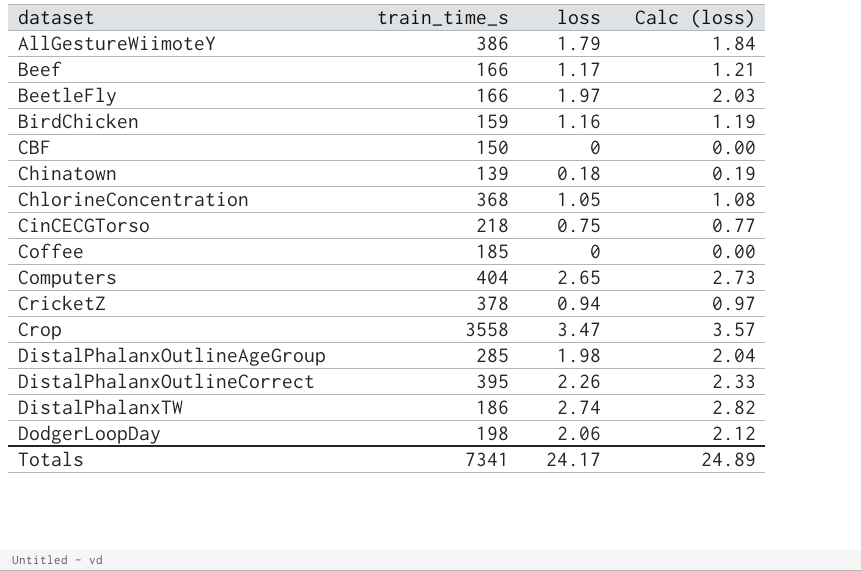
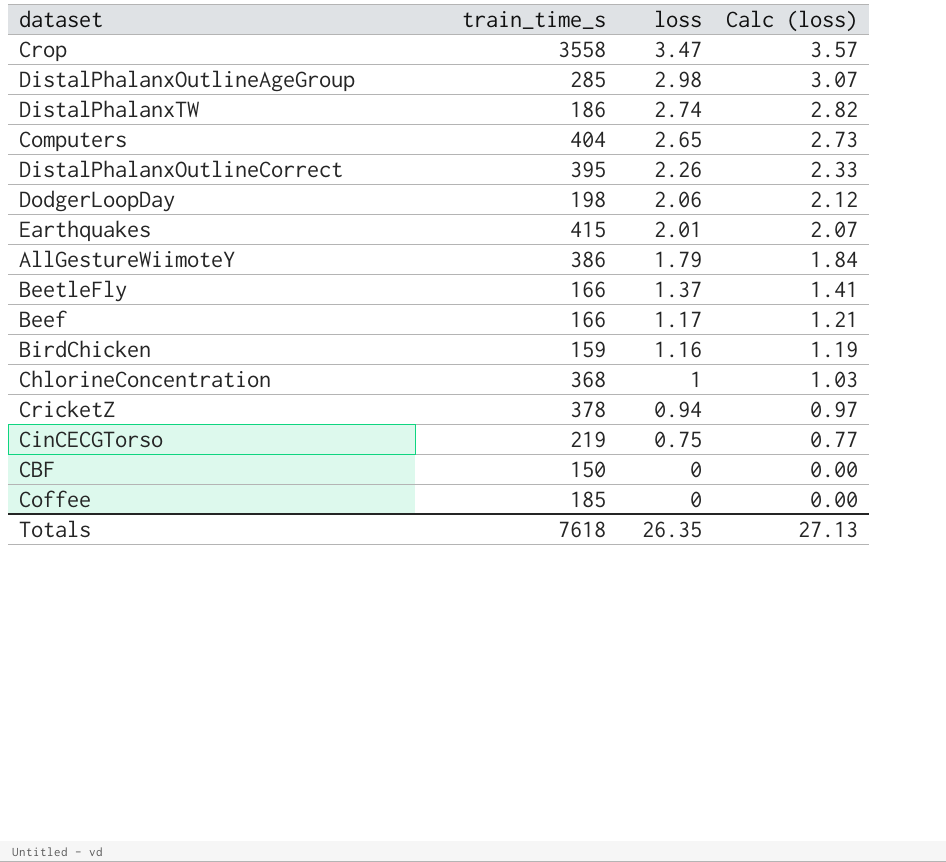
row order: dataset ascending -> loss descending
row Chinatown: 139 | 0.18 | 0.19 -> none
DistalPhalanxOutlineAgeGroup | loss: 1.98 -> 2.98
DistalPhalanxOutlineAgeGroup | Calc (loss): 2.04 -> 3.07
row Earthquakes: none -> 415 | 2.01 | 2.07
BeetleFly | loss: 1.97 -> 1.37
BeetleFly | Calc (loss): 2.03 -> 1.41
ChlorineConcentration | loss: 1.05 -> 1
ChlorineConcentration | Calc (loss): 1.08 -> 1.03
CinCECGTorso | train_time_s: 218 -> 219
Totals | train_time_s: 7341 -> 7618
Totals | loss: 24.17 -> 26.35
Totals | Calc (loss): 24.89 -> 27.13

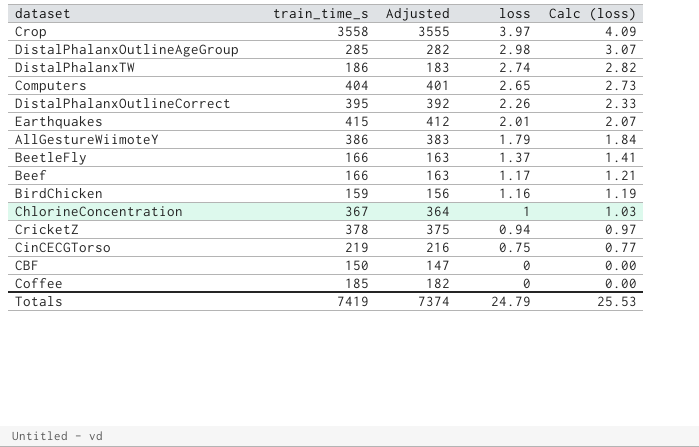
column Adjusted | formula: none -> [train_time_s] - 3
row DodgerLoopDay: 198 | 2.06 | 2.12 -> none
Crop | loss: 3.47 -> 3.97
Crop | Calc (loss): 3.57 -> 4.09
ChlorineConcentration | train_time_s: 368 -> 367
Totals | train_time_s: 7618 -> 7419
Totals | loss: 26.35 -> 24.79
Totals | Calc (loss): 27.13 -> 25.53

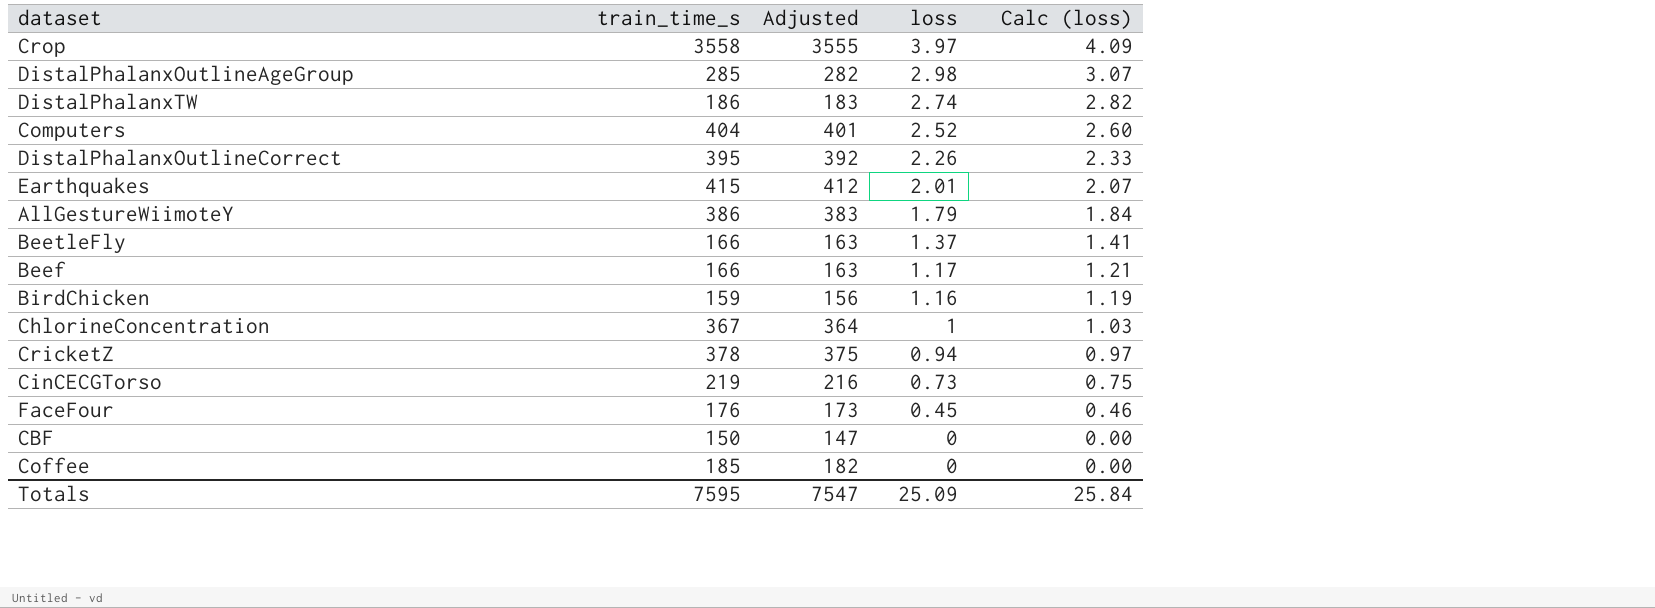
Computers | loss: 2.65 -> 2.52
Computers | Calc (loss): 2.73 -> 2.60
CinCECGTorso | loss: 0.75 -> 0.73
CinCECGTorso | Calc (loss): 0.77 -> 0.75
row FaceFour: none -> 176 | 173 | 0.45 | 0.46
Totals | train_time_s: 7419 -> 7595
Totals | Adjusted: 7374 -> 7547
Totals | loss: 24.79 -> 25.09
Totals | Calc (loss): 25.53 -> 25.84

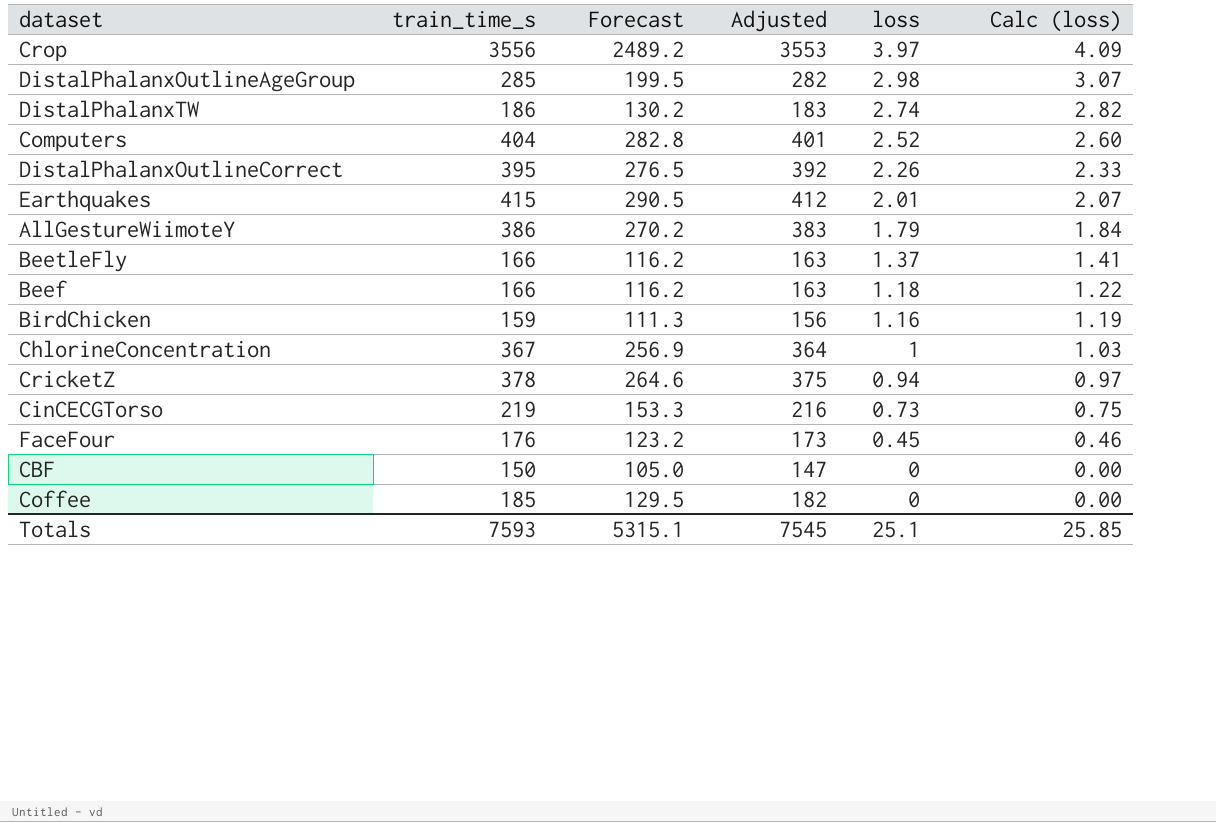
column Forecast | formula: none -> [train_time_s] * 0.7
Crop | train_time_s: 3558 -> 3556
Crop | Adjusted: 3555 -> 3553
Beef | loss: 1.17 -> 1.18
Beef | Calc (loss): 1.21 -> 1.22
Totals | train_time_s: 7595 -> 7593
Totals | Adjusted: 7547 -> 7545
Totals | loss: 25.09 -> 25.1
Totals | Calc (loss): 25.84 -> 25.85

